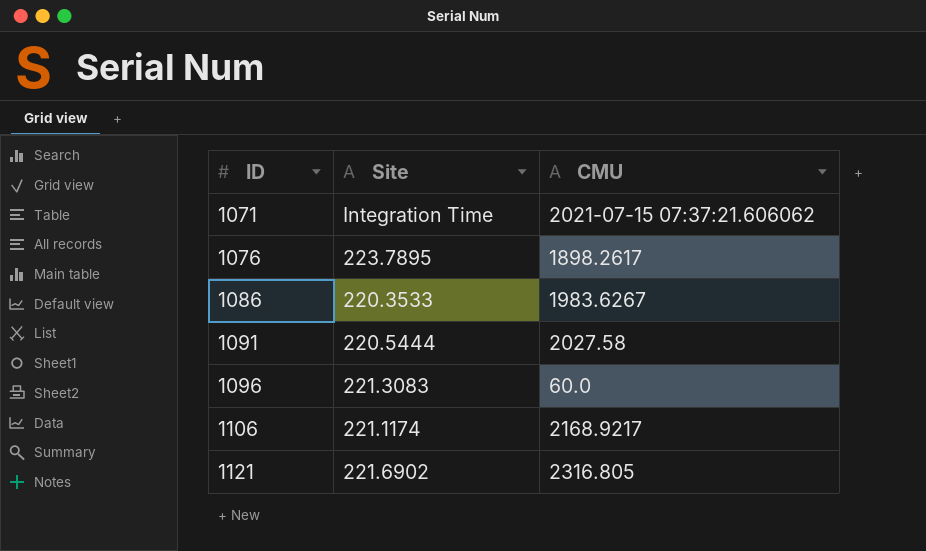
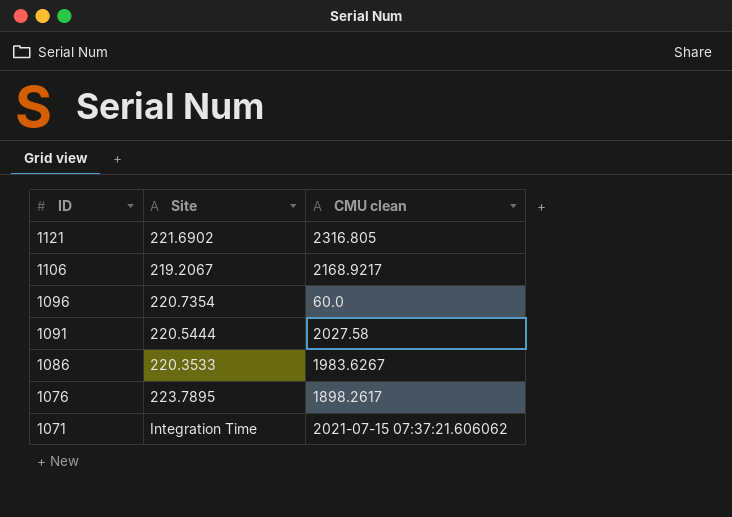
row order: ID ascending -> ID descending
column name: CMU -> CMU clean
1106 | Site: 221.1174 -> 219.2067
1096 | Site: 221.3083 -> 220.7354

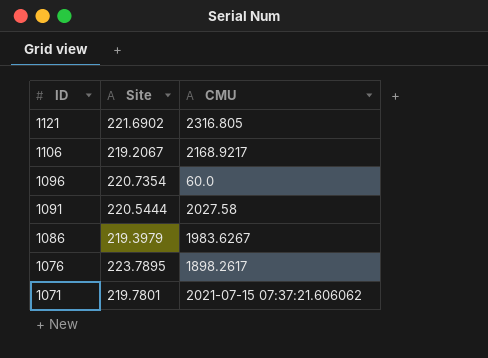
column name: CMU clean -> CMU
1086 | Site: 220.3533 -> 219.3979
1071 | Site: Integration Time -> 219.7801

